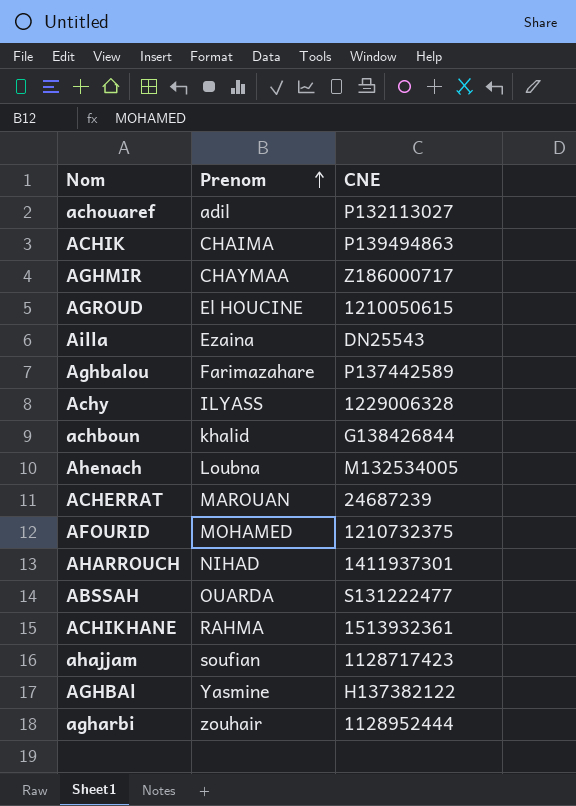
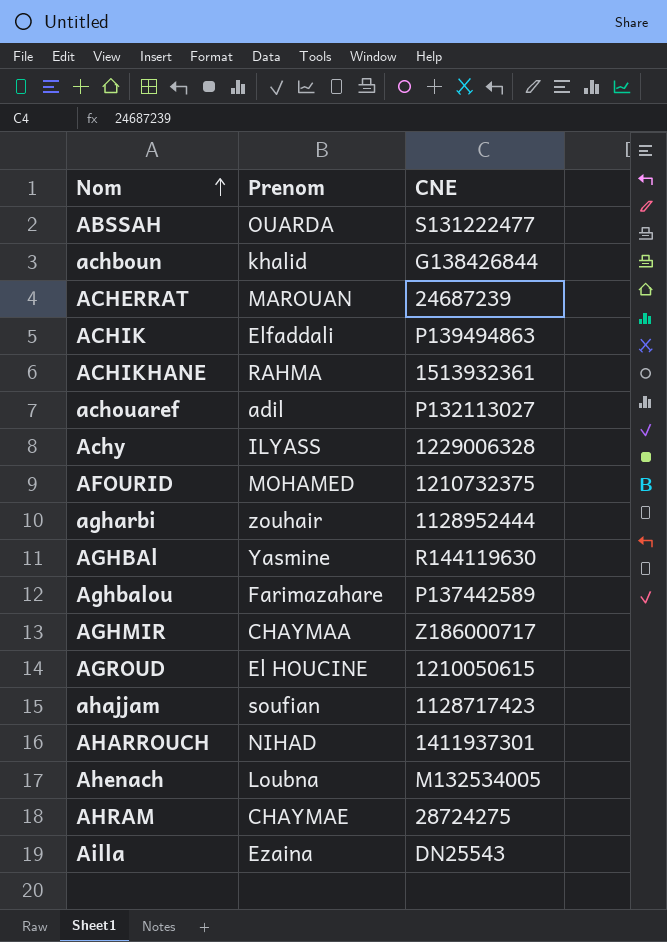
row order: Prenom ascending -> Nom ascending
ACHIK | Prenom: CHAIMA -> Elfaddali
AGHBAl | CNE: H137382122 -> R144119630
row AHRAM: none -> CHAYMAE | 28724275

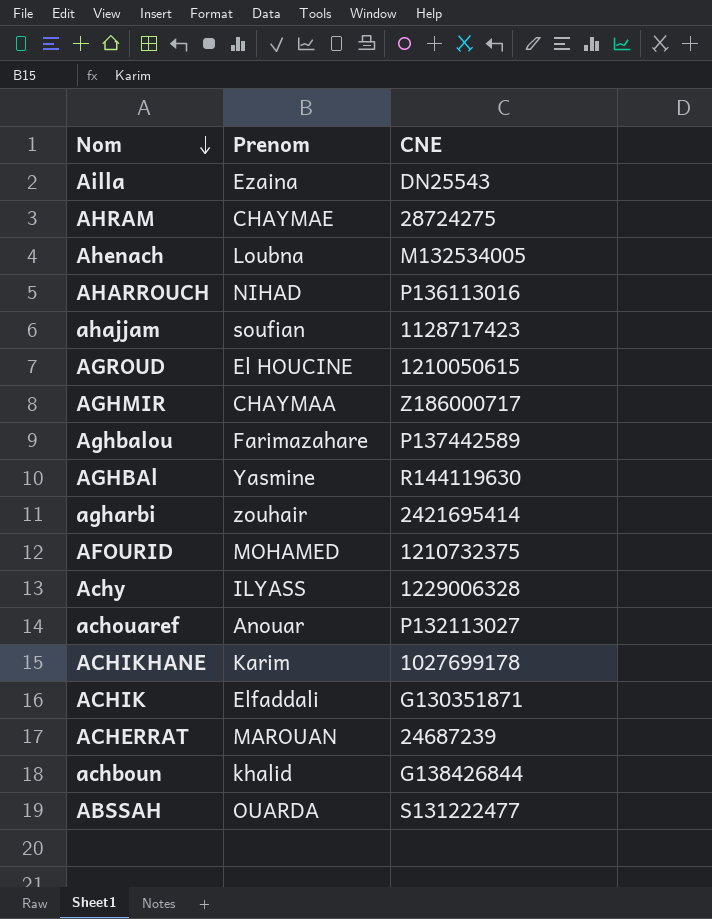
row order: Nom ascending -> Nom descending
AHARROUCH | CNE: 1411937301 -> P136113016
agharbi | CNE: 1128952444 -> 2421695414
achouaref | Prenom: adil -> Anouar
ACHIKHANE | Prenom: RAHMA -> Karim
ACHIKHANE | CNE: 1513932361 -> 1027699178
ACHIK | CNE: P139494863 -> G130351871

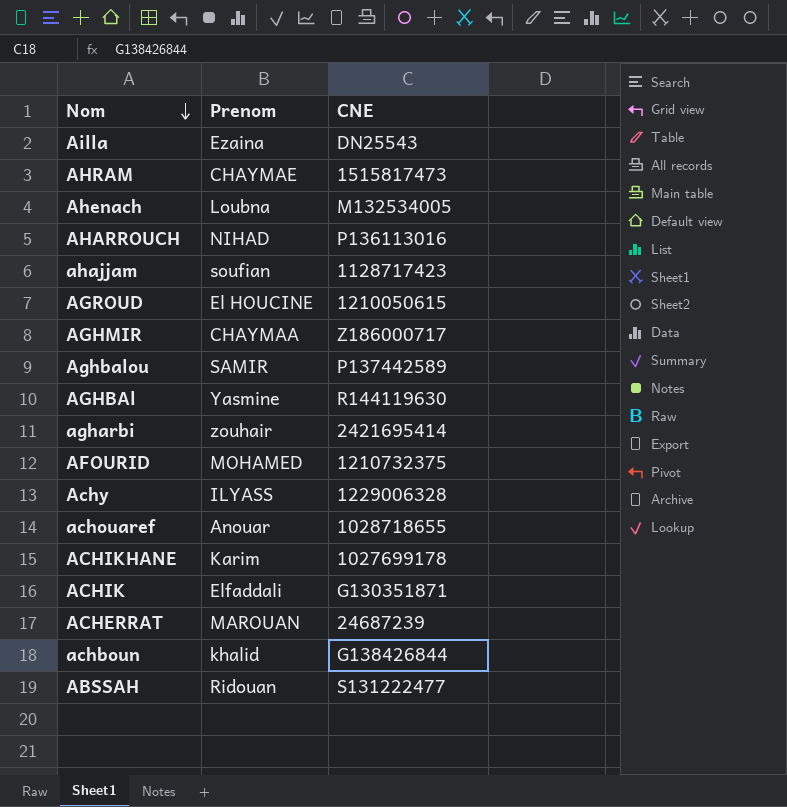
AHRAM | CNE: 28724275 -> 1515817473
Aghbalou | Prenom: Farimazahare -> SAMIR
achouaref | CNE: P132113027 -> 1028718655
ABSSAH | Prenom: OUARDA -> Ridouan

